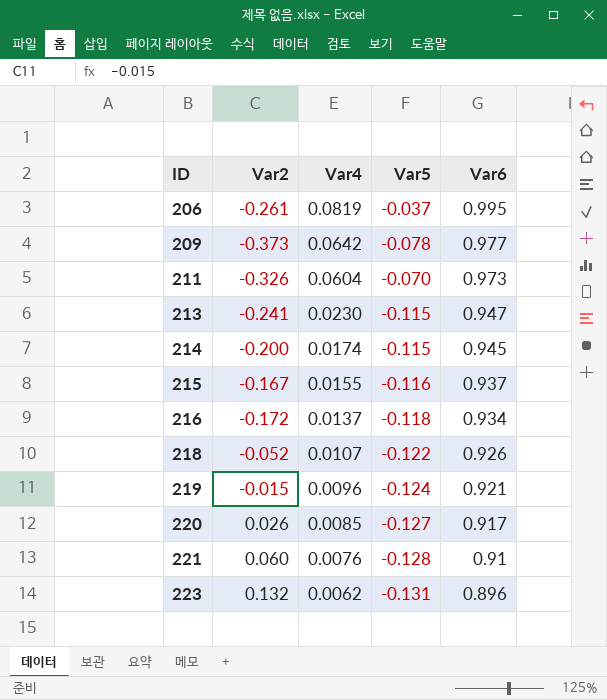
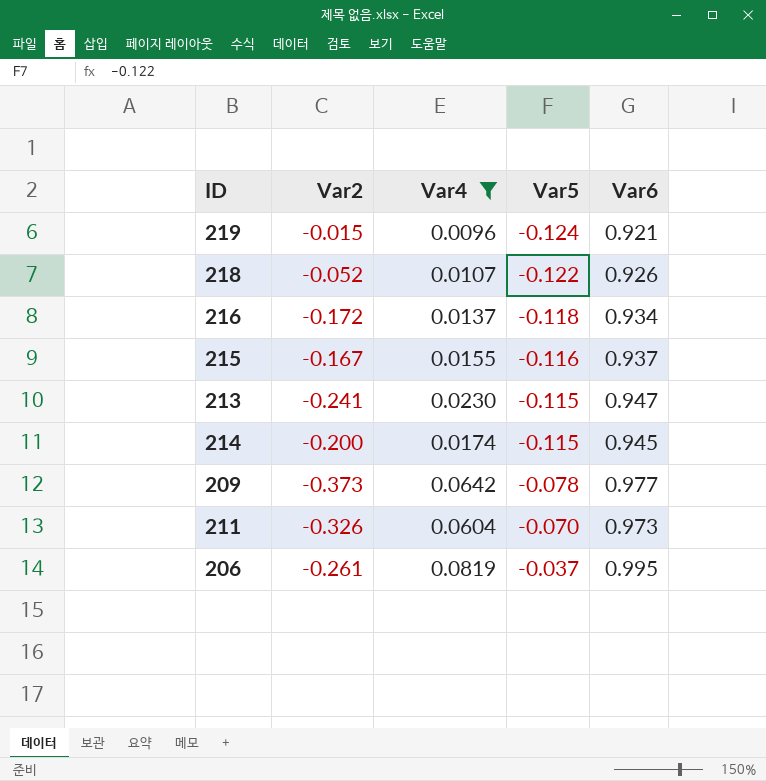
filter: none -> Var4 >= 0.0096
row order: ID ascending -> Var5 ascending

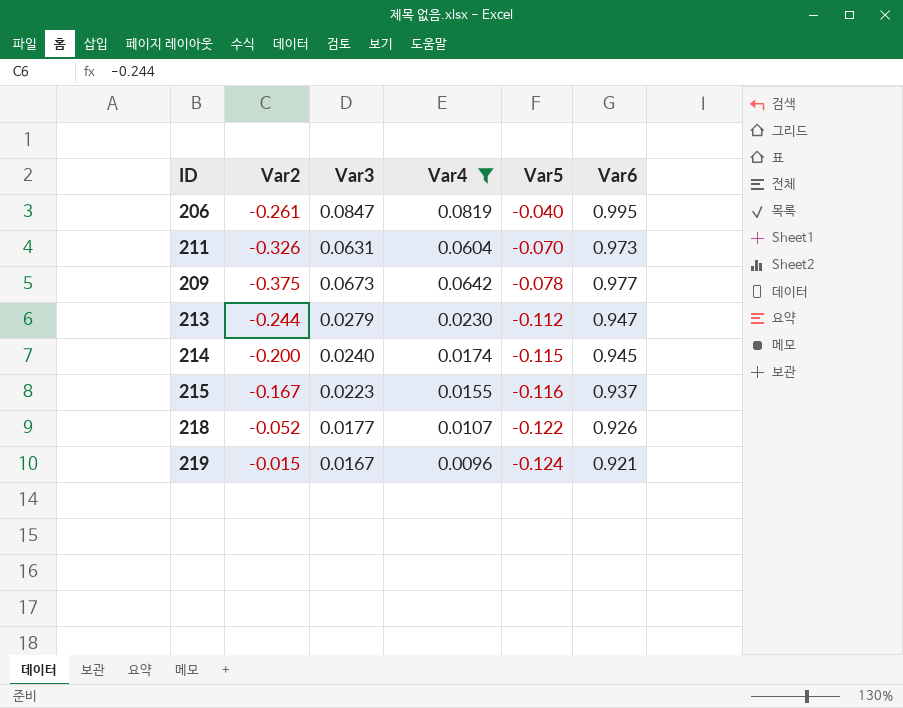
row order: Var5 ascending -> Var5 descending
column Var3 | position: none -> 3
row 216: -0.172 | 0.0137 | -0.118 | 0.934 -> none
206 | Var5: -0.037 -> -0.040
209 | Var2: -0.373 -> -0.375
213 | Var2: -0.241 -> -0.244
213 | Var5: -0.115 -> -0.112

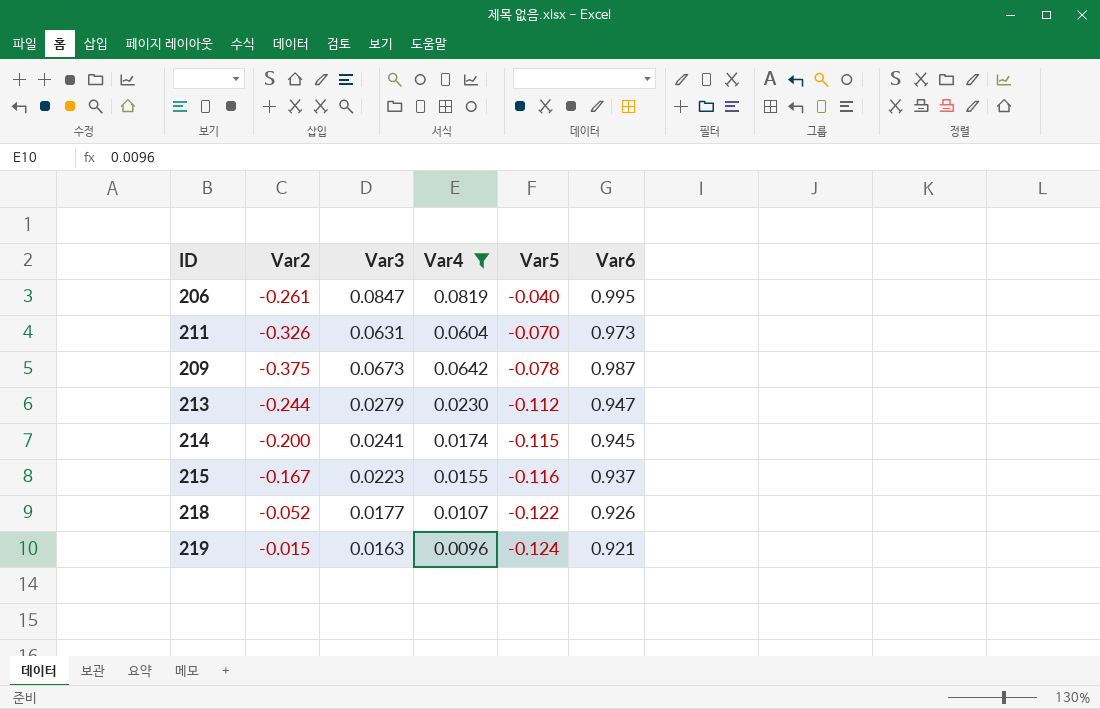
209 | Var6: 0.977 -> 0.987
214 | Var3: 0.0240 -> 0.0241
219 | Var3: 0.0167 -> 0.0163

